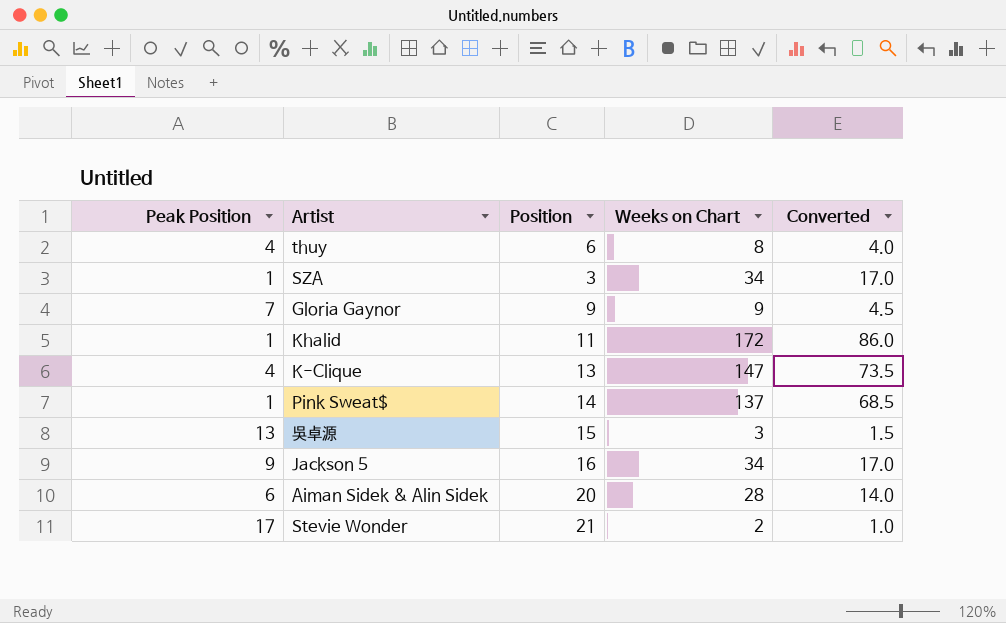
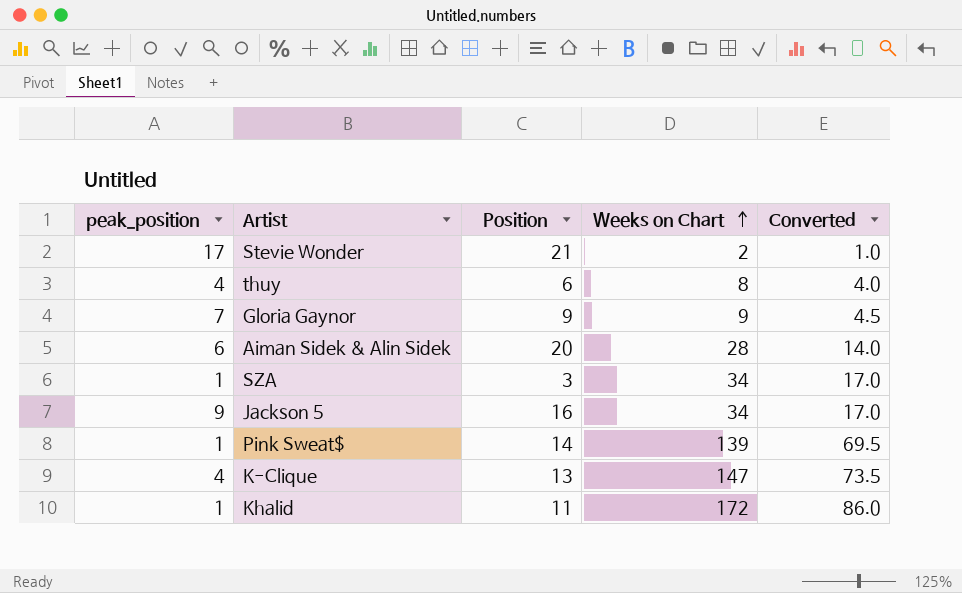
row order: none -> Weeks on Chart ascending
column name: Peak Position -> peak_position
row 吳卓源: 13 | 15 | 3 | 1.5 -> none
Pink Sweat$ | Weeks on Chart: 137 -> 139
Pink Sweat$ | Converted: 68.5 -> 69.5

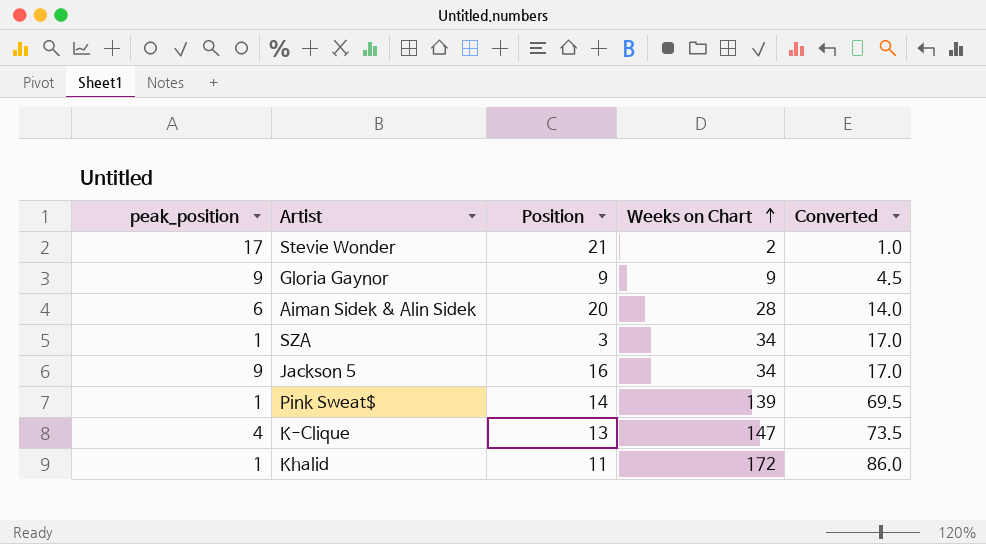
row thuy: 4 | 6 | 8 | 4.0 -> none
Gloria Gaynor | peak_position: 7 -> 9

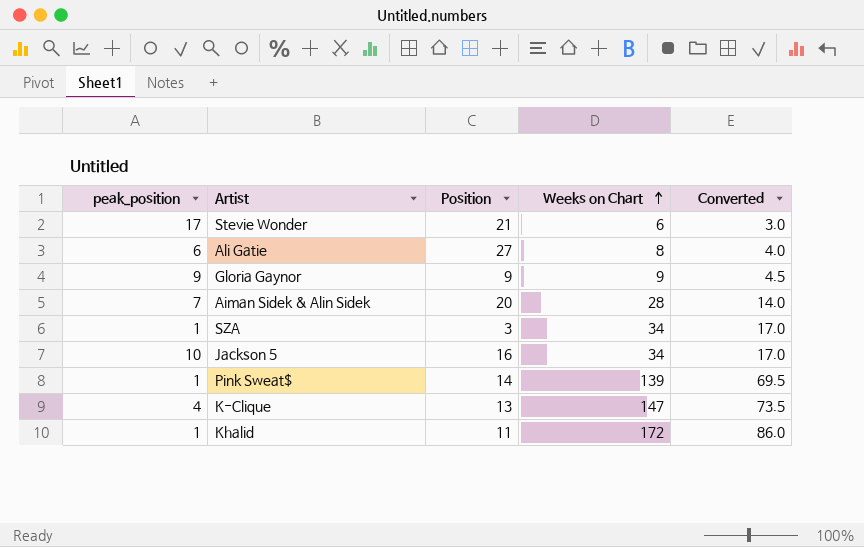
Stevie Wonder | Weeks on Chart: 2 -> 6
Stevie Wonder | Converted: 1.0 -> 3.0
row Ali Gatie: none -> 6 | 27 | 8 | 4.0
Aiman Sidek & Alin Sidek | peak_position: 6 -> 7
Jackson 5 | peak_position: 9 -> 10

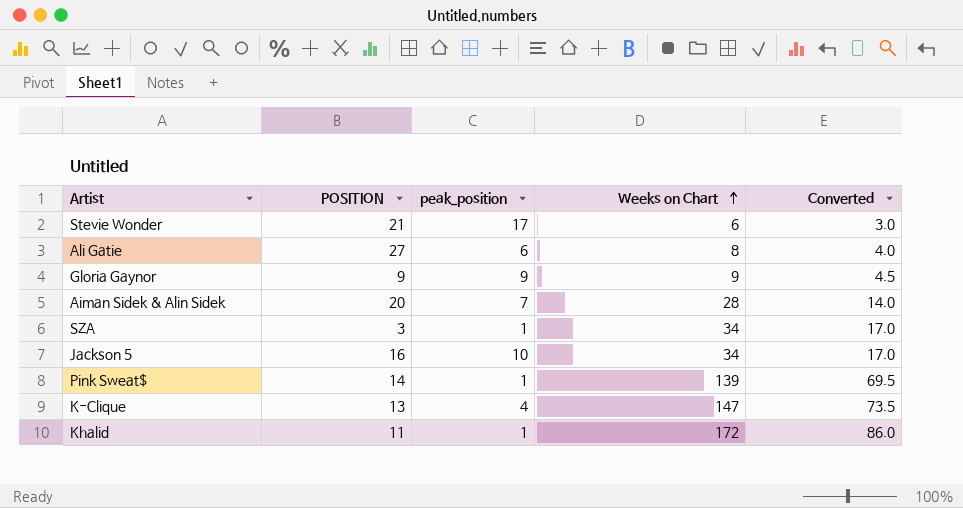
column name: Position -> POSITION
column peak_position | position: 1 -> 3

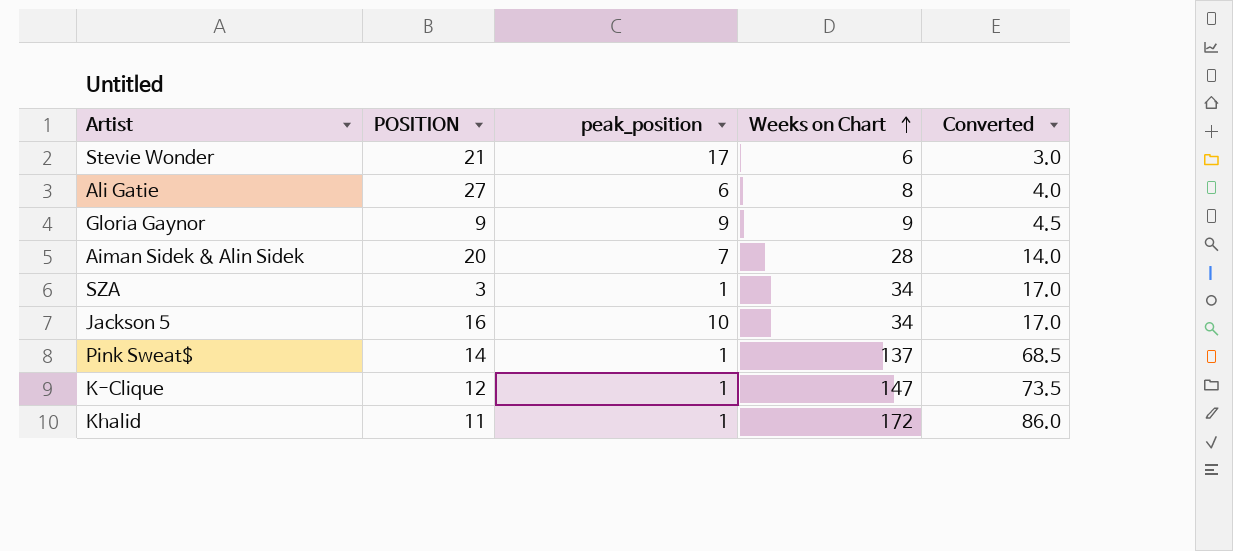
Pink Sweat$ | Weeks on Chart: 139 -> 137
Pink Sweat$ | Converted: 69.5 -> 68.5
K-Clique | POSITION: 13 -> 12
K-Clique | peak_position: 4 -> 1

